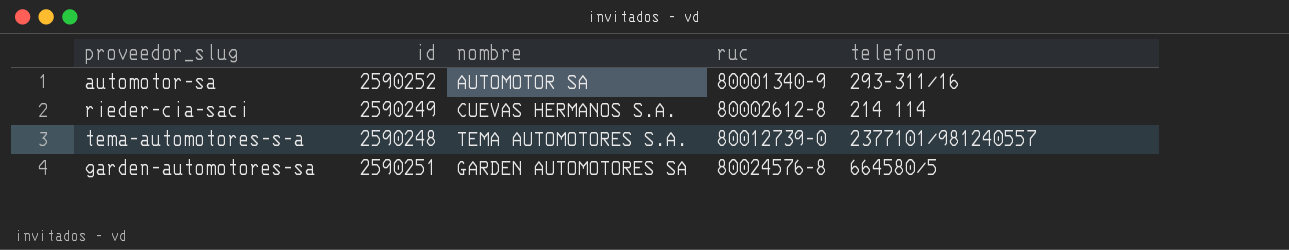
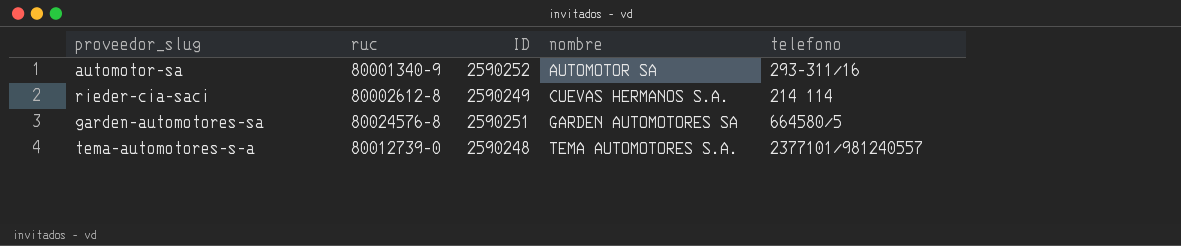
row order: ruc ascending -> nombre ascending
column ruc | position: 4 -> 2
column name: id -> ID

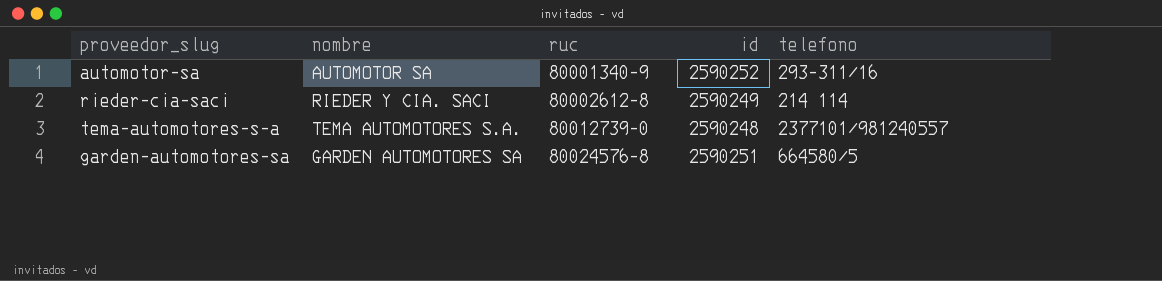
row order: nombre ascending -> ruc ascending
column nombre | position: 4 -> 2
column name: ID -> id
rieder-cia-saci | nombre: CUEVAS HERMANOS S.A. -> RIEDER Y CIA. SACI

